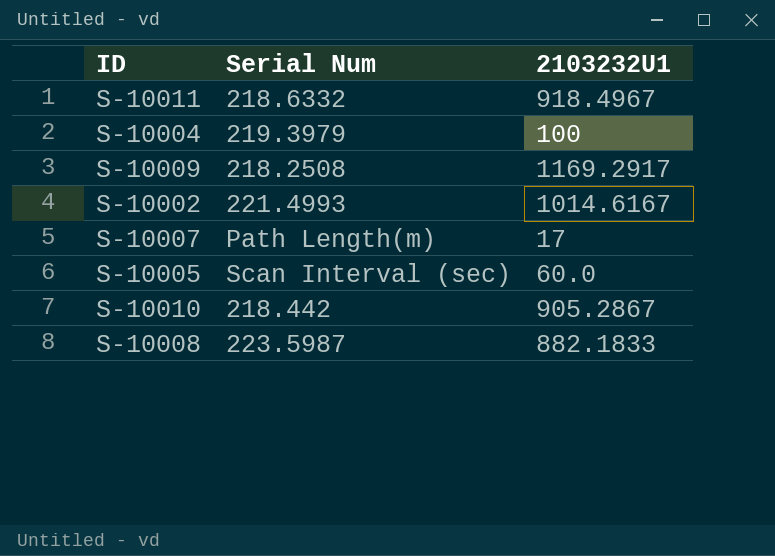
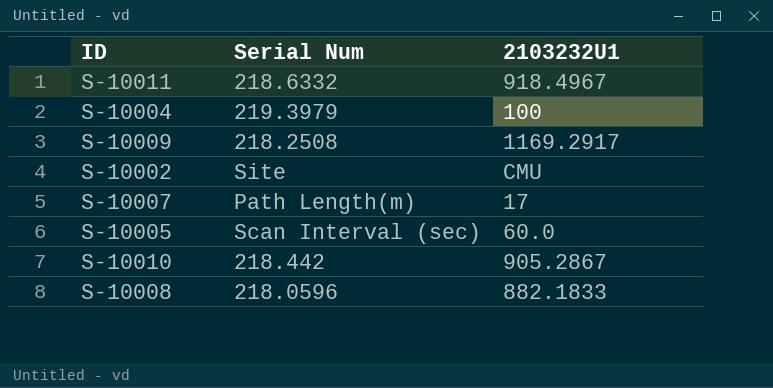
S-10002 | Serial Num: 221.4993 -> Site
S-10002 | 2103232U1: 1014.6167 -> CMU
S-10008 | Serial Num: 223.5987 -> 218.0596

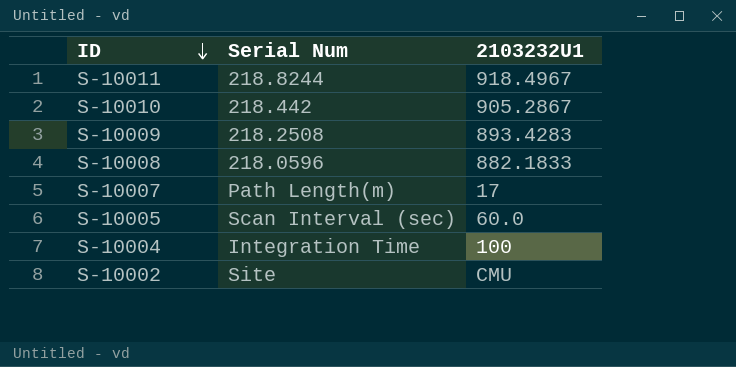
row order: none -> ID descending
S-10011 | Serial Num: 218.6332 -> 218.8244
S-10009 | 2103232U1: 1169.2917 -> 893.4283
S-10004 | Serial Num: 219.3979 -> Integration Time

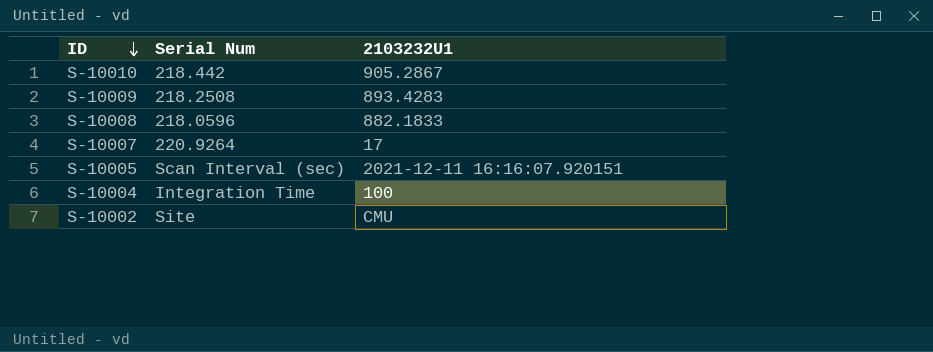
row S-10011: 218.8244 | 918.4967 -> none
S-10007 | Serial Num: Path Length(m) -> 220.9264
S-10005 | 2103232U1: 60.0 -> 2021-12-11 16:16:07.920151

